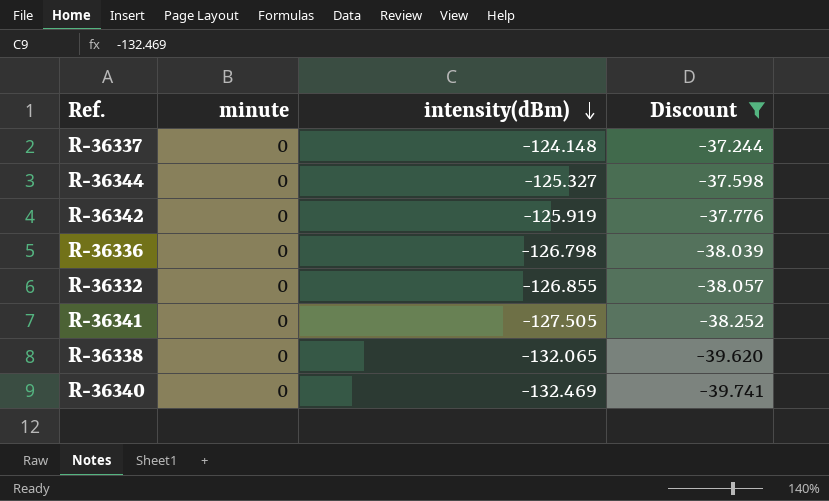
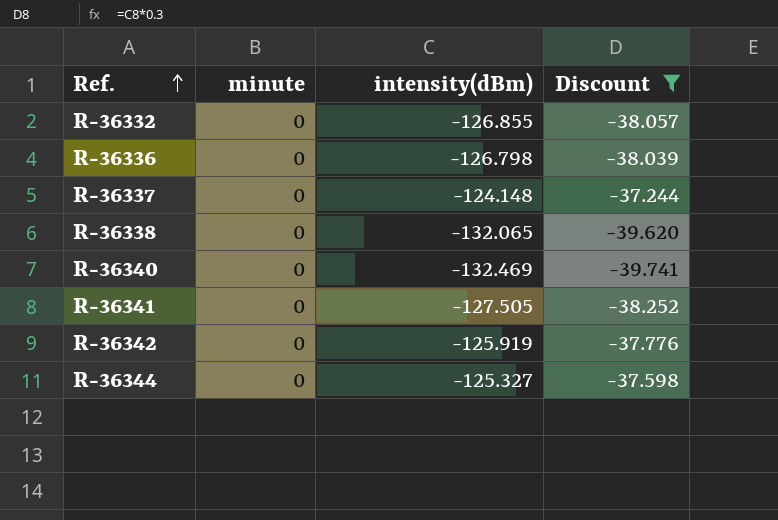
row order: intensity(dBm) descending -> Ref. ascending

